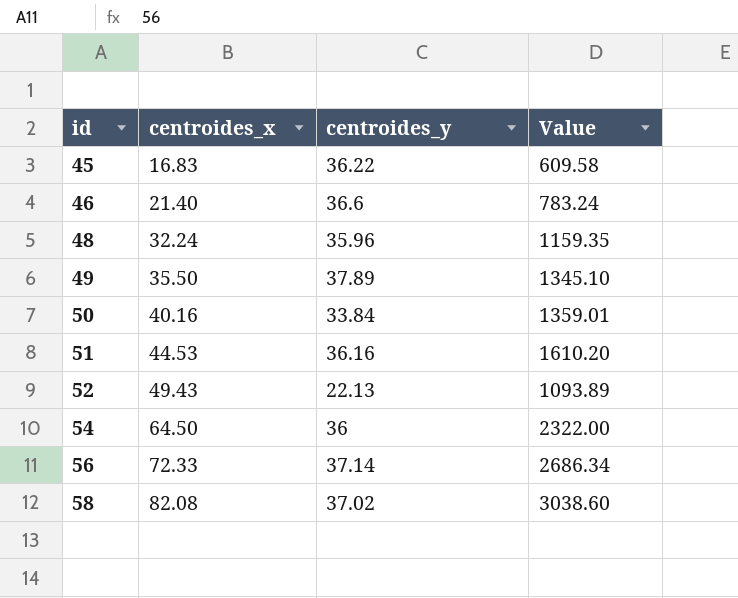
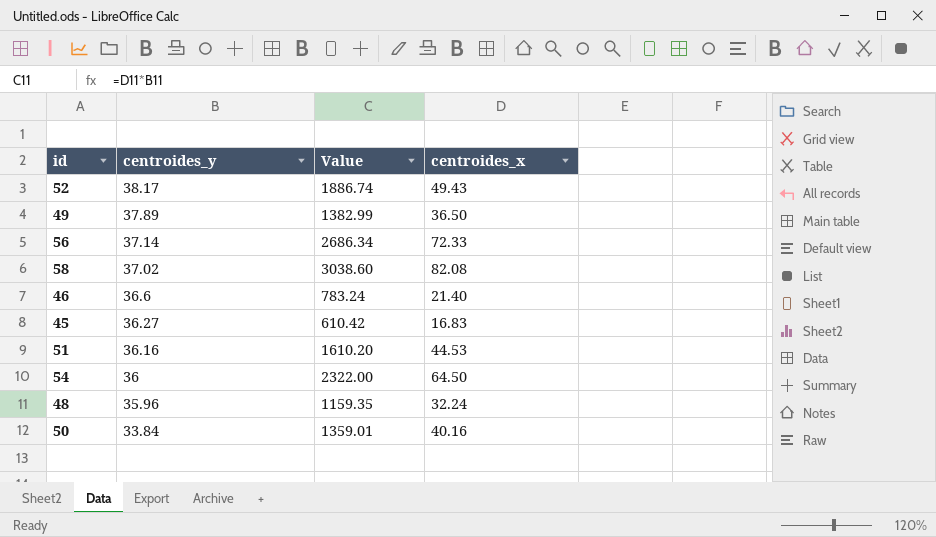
row order: id ascending -> centroides_y descending
column centroides_x | position: 2 -> 4
52 | centroides_y: 22.13 -> 38.17
52 | Value: 1093.89 -> 1886.74
49 | Value: 1345.10 -> 1382.99
49 | centroides_x: 35.50 -> 36.50
45 | centroides_y: 36.22 -> 36.27
45 | Value: 609.58 -> 610.42

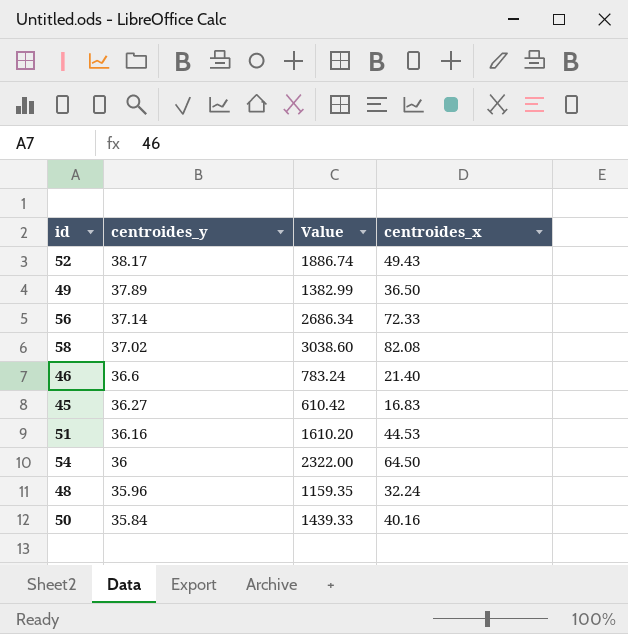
50 | centroides_y: 33.84 -> 35.84
50 | Value: 1359.01 -> 1439.33

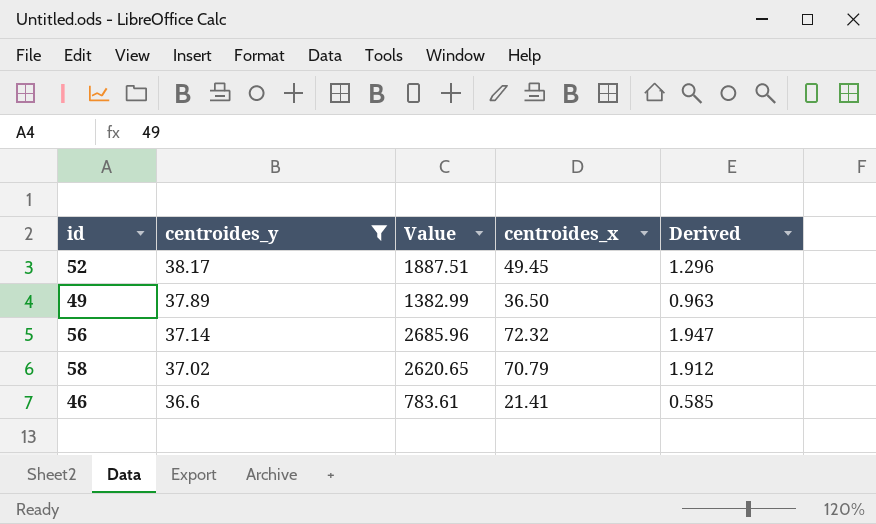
filter: none -> centroides_y >= 36.6
column Derived | formula: none -> [centroides_x] / [centroides_y]
52 | Value: 1886.74 -> 1887.51
52 | centroides_x: 49.43 -> 49.45
56 | Value: 2686.34 -> 2685.96
56 | centroides_x: 72.33 -> 72.32
58 | Value: 3038.60 -> 2620.65
58 | centroides_x: 82.08 -> 70.79
46 | Value: 783.24 -> 783.61
46 | centroides_x: 21.40 -> 21.41

